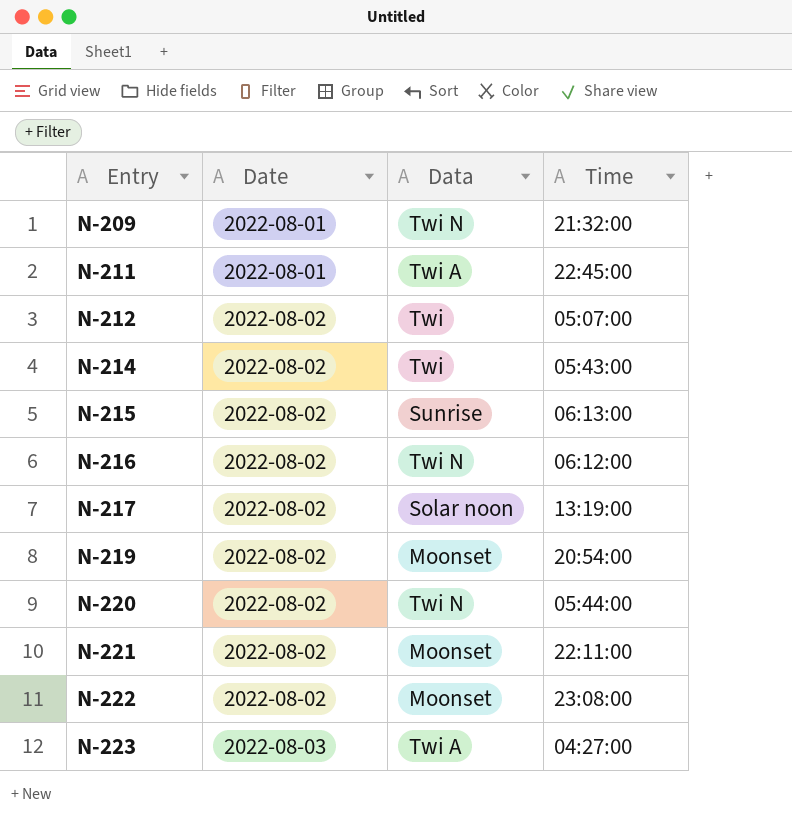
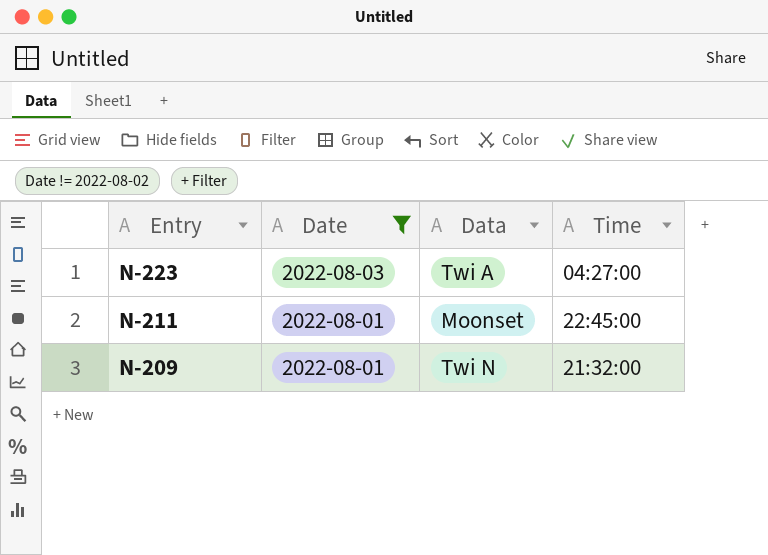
filter: none -> Date != 2022-08-02
row order: Entry ascending -> Entry descending
N-211 | Data: Twi A -> Moonset

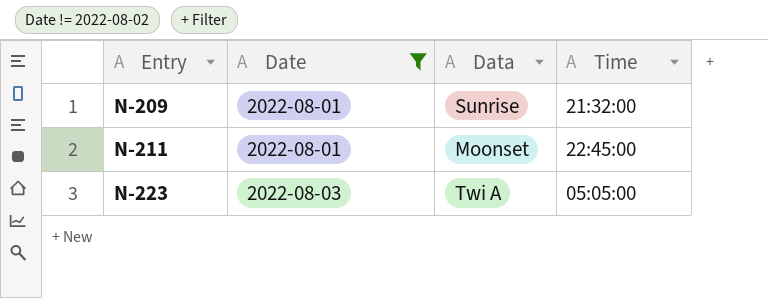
row order: Entry descending -> Entry ascending
N-209 | Data: Twi N -> Sunrise
N-223 | Time: 04:27:00 -> 05:05:00

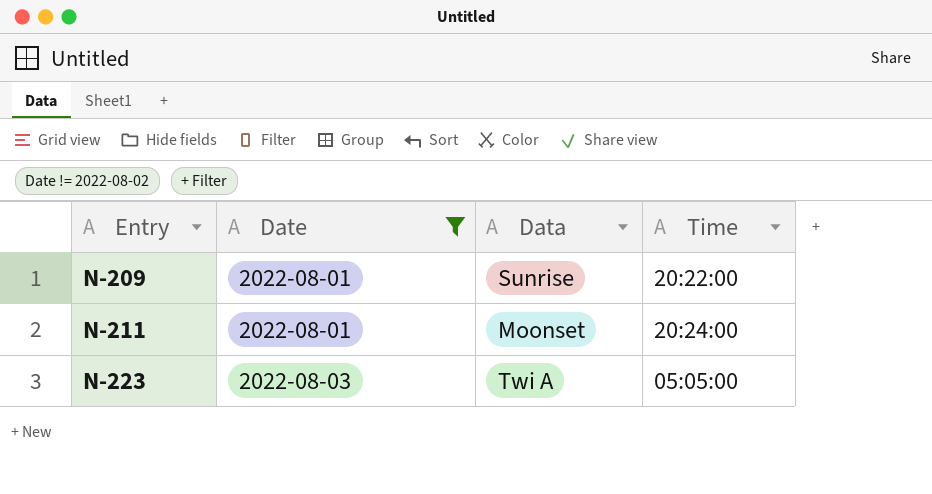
N-209 | Time: 21:32:00 -> 20:22:00
N-211 | Time: 22:45:00 -> 20:24:00

